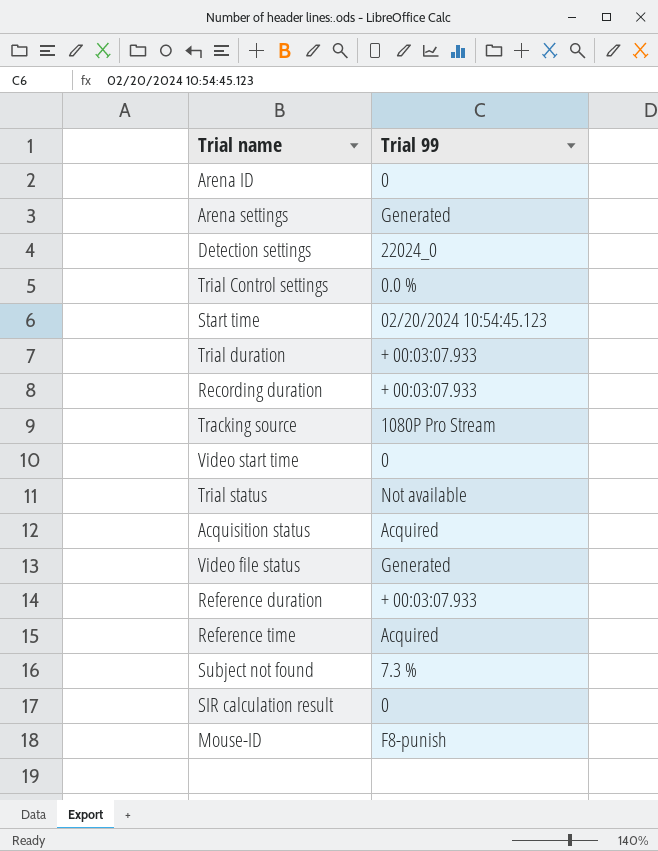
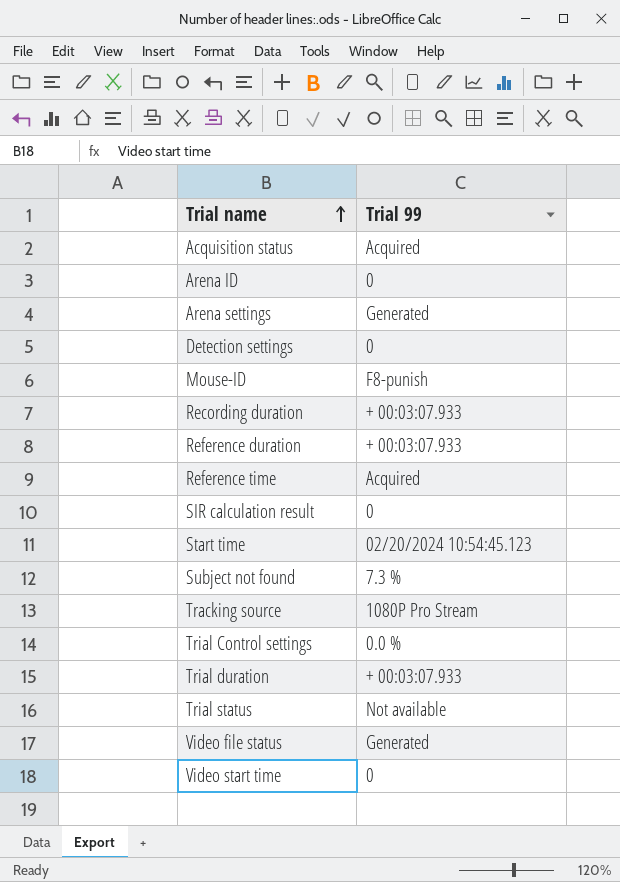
row order: none -> Trial name ascending
Detection settings | Trial 99: 22024_0 -> 0

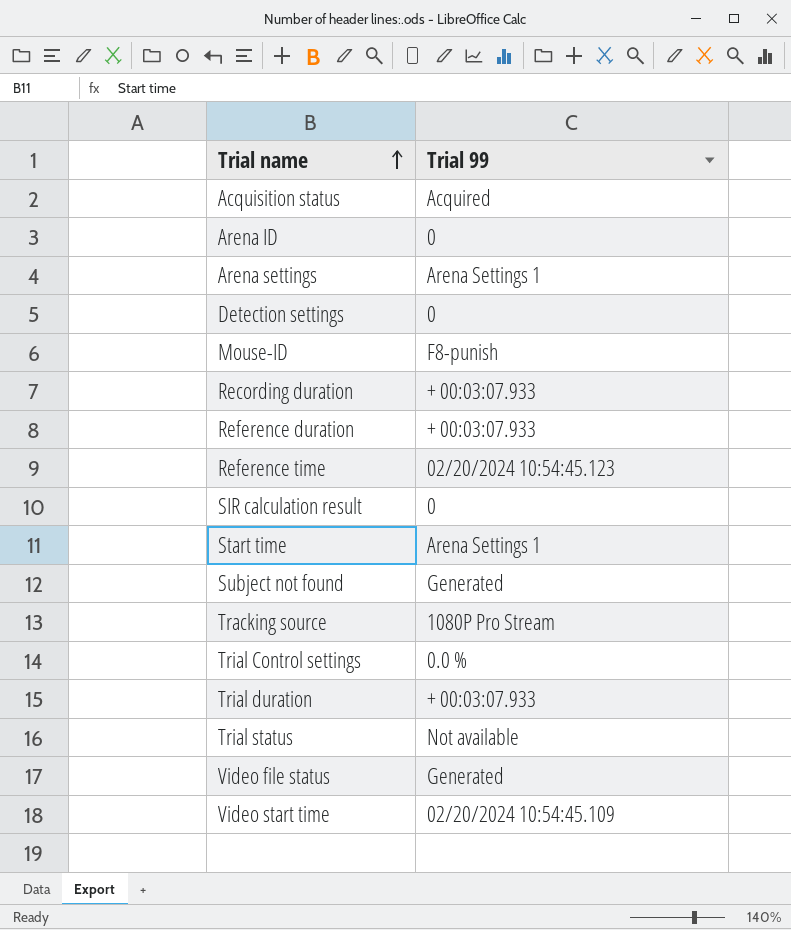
Arena settings | Trial 99: Generated -> Arena Settings 1
Reference time | Trial 99: Acquired -> 02/20/2024 10:54:45.123
Start time | Trial 99: 02/20/2024 10:54:45.123 -> Arena Settings 1
Subject not found | Trial 99: 7.3 % -> Generated
Video start time | Trial 99: 0 -> 02/20/2024 10:54:45.109

